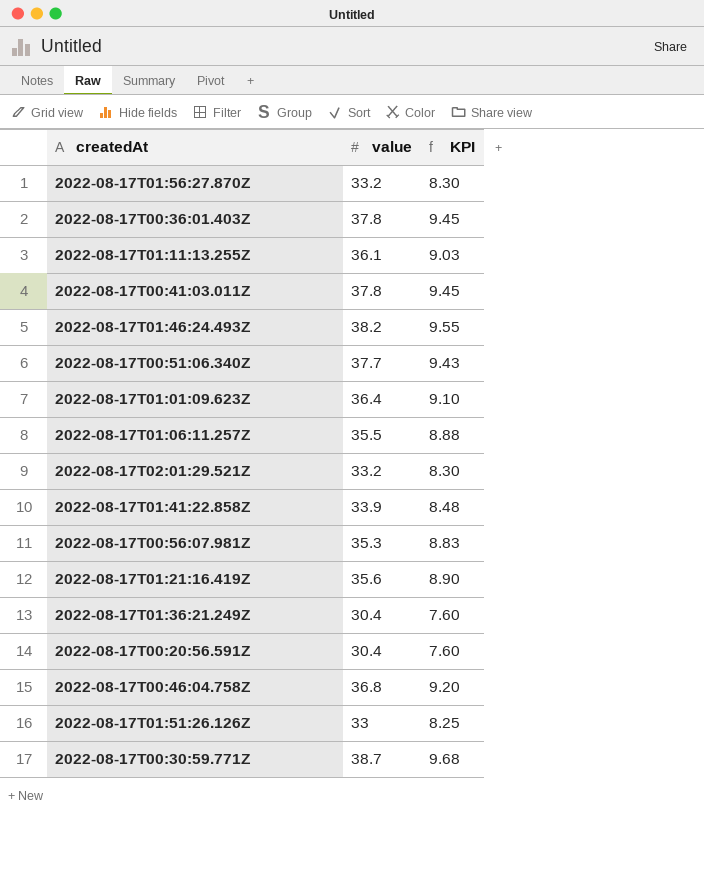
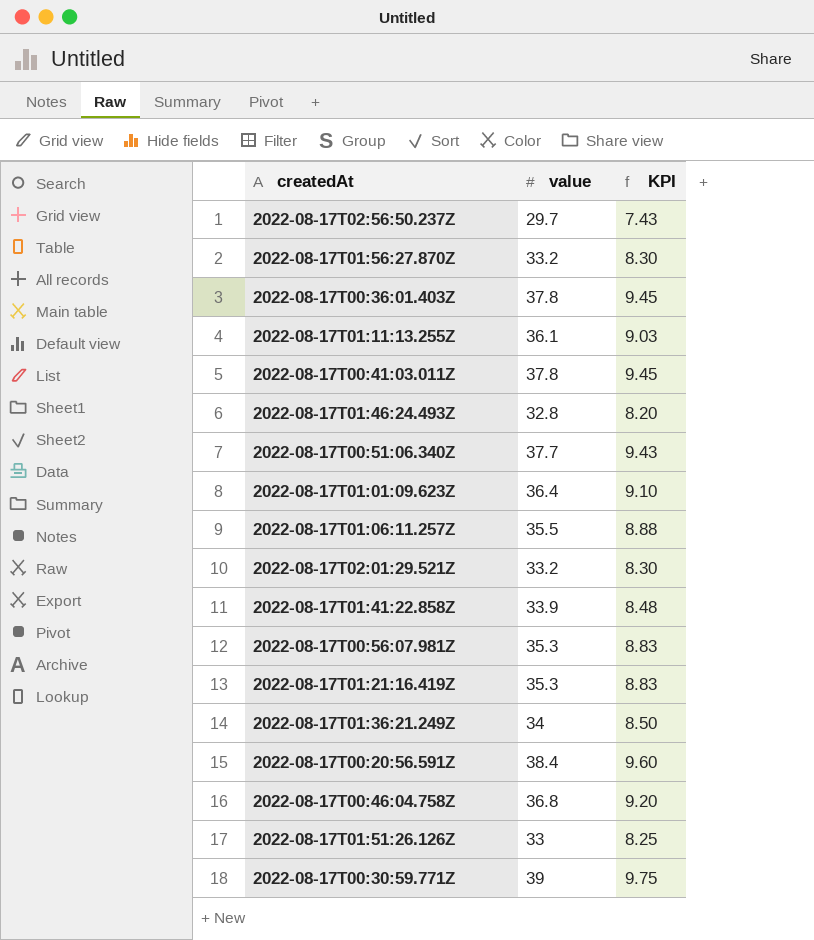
row 2022-08-17T02:56:50.237Z: none -> 29.7 | 7.43
2022-08-17T01:46:24.493Z | value: 38.2 -> 32.8
2022-08-17T01:46:24.493Z | KPI: 9.55 -> 8.20
2022-08-17T01:21:16.419Z | value: 35.6 -> 35.3
2022-08-17T01:21:16.419Z | KPI: 8.90 -> 8.83
2022-08-17T01:36:21.249Z | value: 30.4 -> 34
2022-08-17T01:36:21.249Z | KPI: 7.60 -> 8.50
2022-08-17T00:20:56.591Z | value: 30.4 -> 38.4
2022-08-17T00:20:56.591Z | KPI: 7.60 -> 9.60
2022-08-17T00:30:59.771Z | value: 38.7 -> 39
2022-08-17T00:30:59.771Z | KPI: 9.68 -> 9.75

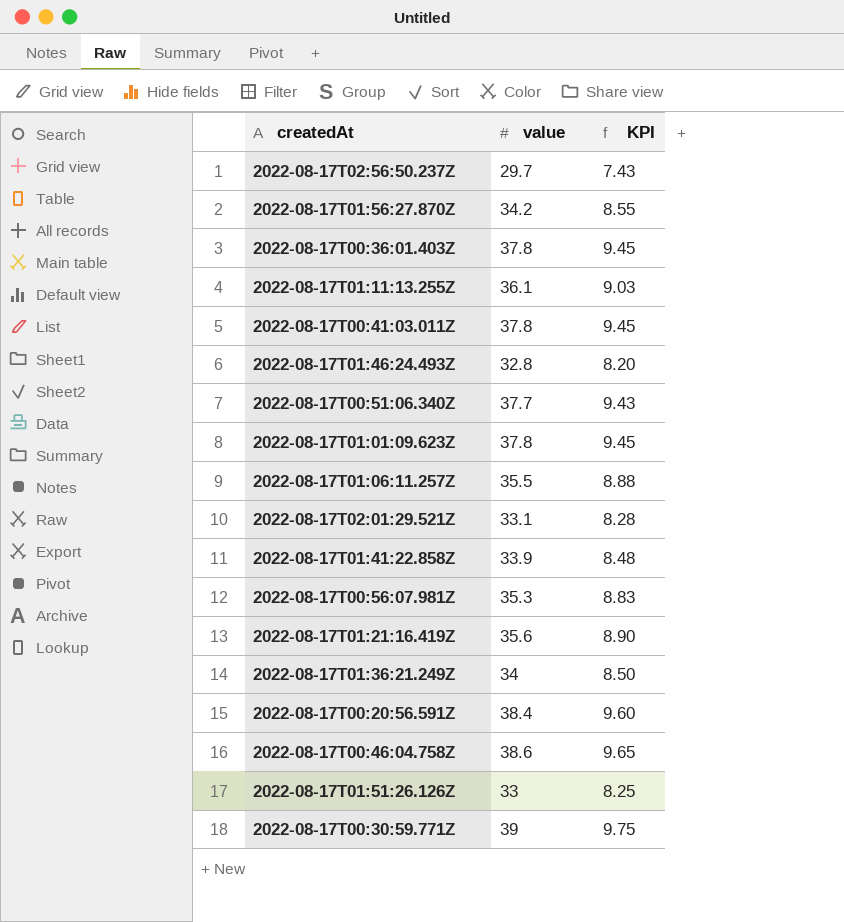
2022-08-17T01:56:27.870Z | value: 33.2 -> 34.2
2022-08-17T01:56:27.870Z | KPI: 8.30 -> 8.55
2022-08-17T01:01:09.623Z | value: 36.4 -> 37.8
2022-08-17T01:01:09.623Z | KPI: 9.10 -> 9.45
2022-08-17T02:01:29.521Z | value: 33.2 -> 33.1
2022-08-17T02:01:29.521Z | KPI: 8.30 -> 8.28
2022-08-17T01:21:16.419Z | value: 35.3 -> 35.6
2022-08-17T01:21:16.419Z | KPI: 8.83 -> 8.90
2022-08-17T00:46:04.758Z | value: 36.8 -> 38.6
2022-08-17T00:46:04.758Z | KPI: 9.20 -> 9.65

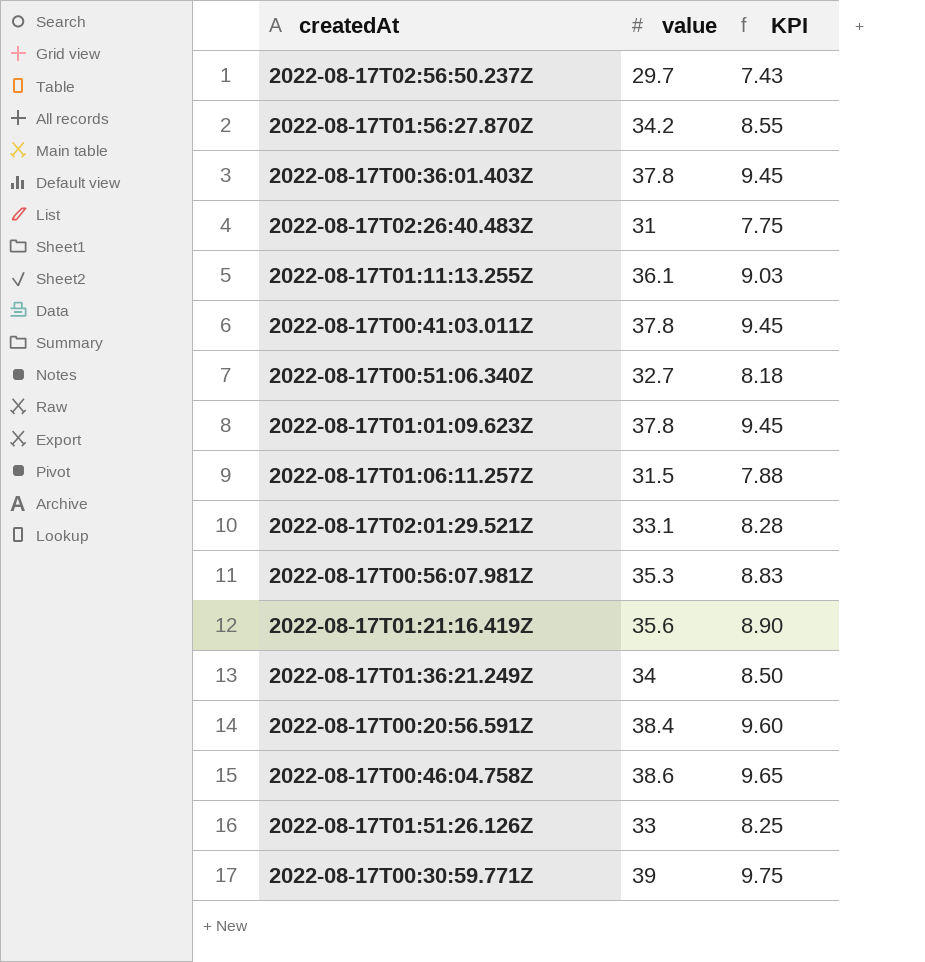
row 2022-08-17T01:46:24.493Z: 32.8 | 8.20 -> none
row 2022-08-17T01:41:22.858Z: 33.9 | 8.48 -> none
row 2022-08-17T02:26:40.483Z: none -> 31 | 7.75
2022-08-17T00:51:06.340Z | value: 37.7 -> 32.7
2022-08-17T00:51:06.340Z | KPI: 9.43 -> 8.18
2022-08-17T01:06:11.257Z | value: 35.5 -> 31.5
2022-08-17T01:06:11.257Z | KPI: 8.88 -> 7.88

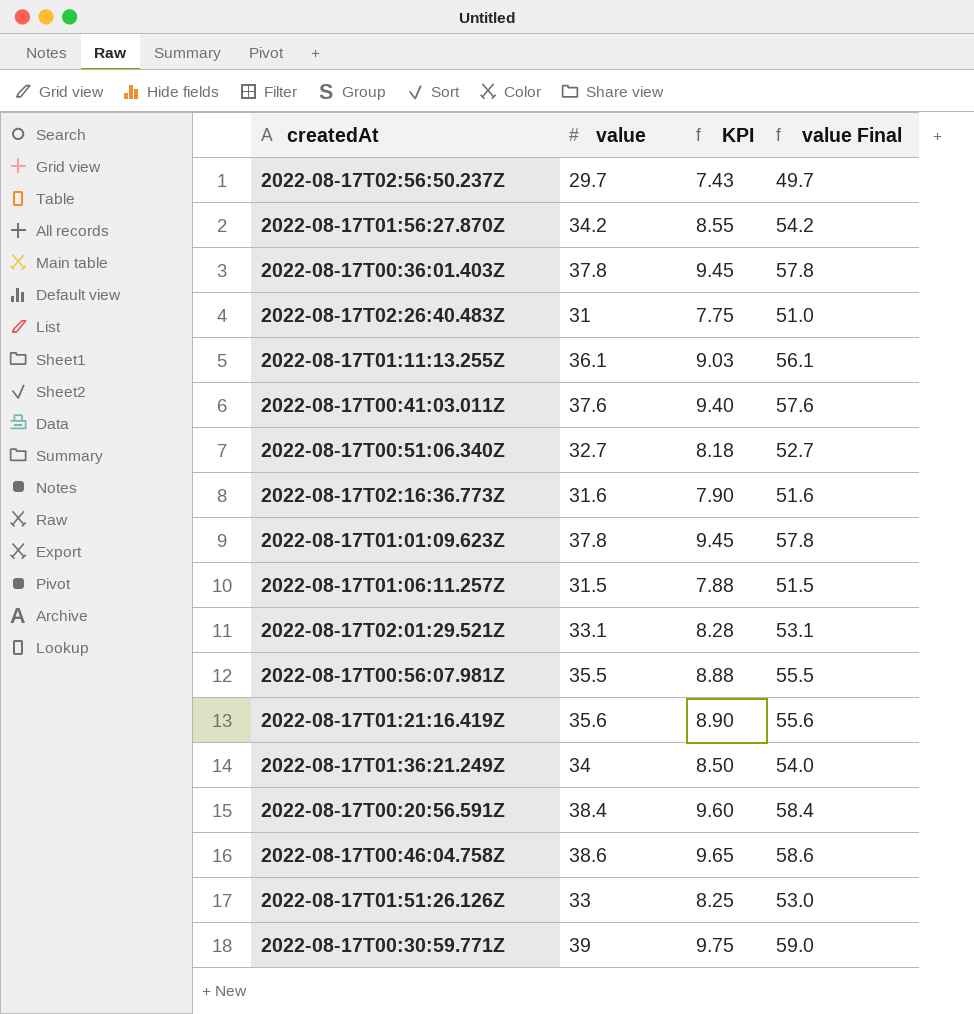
column value Final | formula: none -> [value] + 20
2022-08-17T00:41:03.011Z | value: 37.8 -> 37.6
2022-08-17T00:41:03.011Z | KPI: 9.45 -> 9.40
row 2022-08-17T02:16:36.773Z: none -> 31.6 | 7.90 | 51.6
2022-08-17T00:56:07.981Z | value: 35.3 -> 35.5
2022-08-17T00:56:07.981Z | KPI: 8.83 -> 8.88

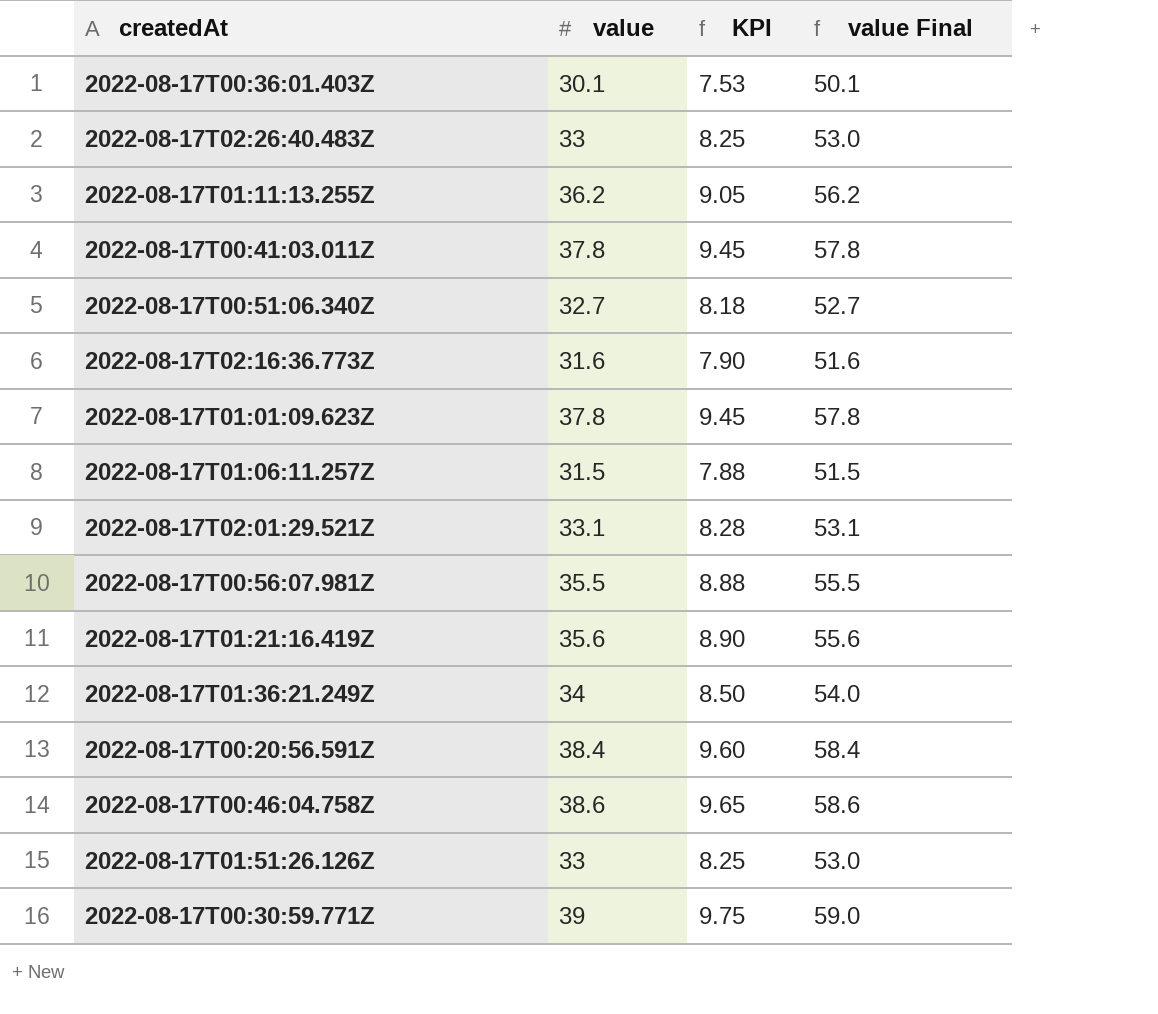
row 2022-08-17T02:56:50.237Z: 29.7 | 7.43 | 49.7 -> none
row 2022-08-17T01:56:27.870Z: 34.2 | 8.55 | 54.2 -> none
2022-08-17T00:36:01.403Z | value: 37.8 -> 30.1
2022-08-17T00:36:01.403Z | KPI: 9.45 -> 7.53
2022-08-17T00:36:01.403Z | value Final: 57.8 -> 50.1
2022-08-17T02:26:40.483Z | value: 31 -> 33
2022-08-17T02:26:40.483Z | KPI: 7.75 -> 8.25
2022-08-17T02:26:40.483Z | value Final: 51.0 -> 53.0
2022-08-17T01:11:13.255Z | value: 36.1 -> 36.2
2022-08-17T01:11:13.255Z | KPI: 9.03 -> 9.05
2022-08-17T01:11:13.255Z | value Final: 56.1 -> 56.2
2022-08-17T00:41:03.011Z | value: 37.6 -> 37.8
2022-08-17T00:41:03.011Z | KPI: 9.40 -> 9.45
2022-08-17T00:41:03.011Z | value Final: 57.6 -> 57.8

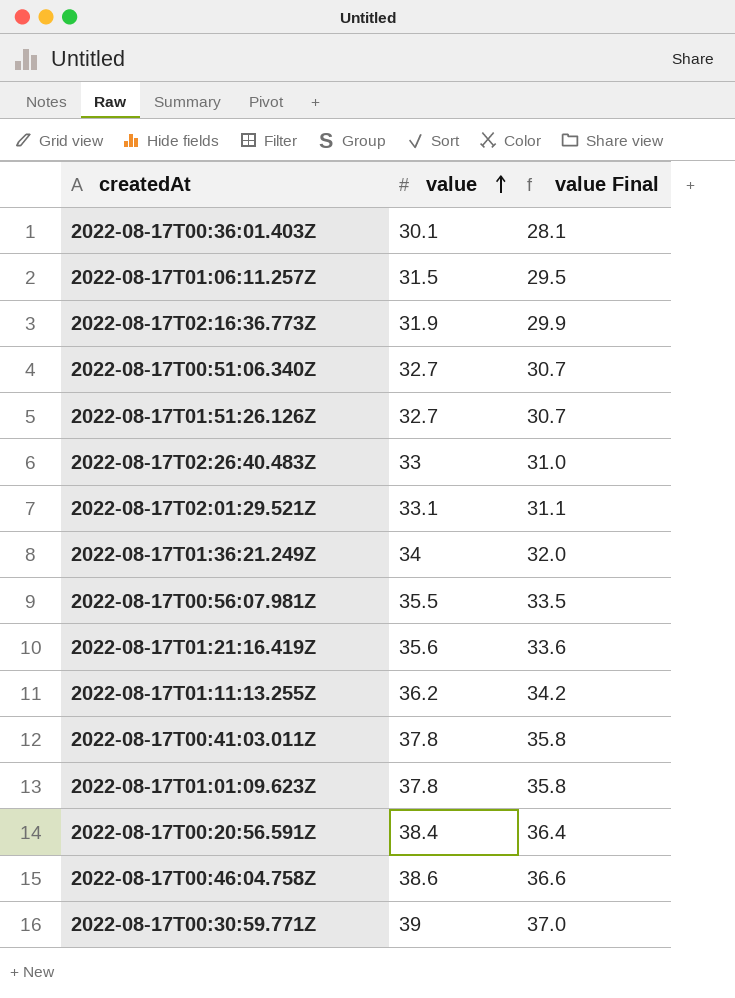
row order: none -> value ascending
column KPI | formula: [value] * 0.25 -> none
column value Final | formula: [value] + 20 -> [value] - 2
2022-08-17T02:16:36.773Z | value: 31.6 -> 31.9
2022-08-17T01:51:26.126Z | value: 33 -> 32.7

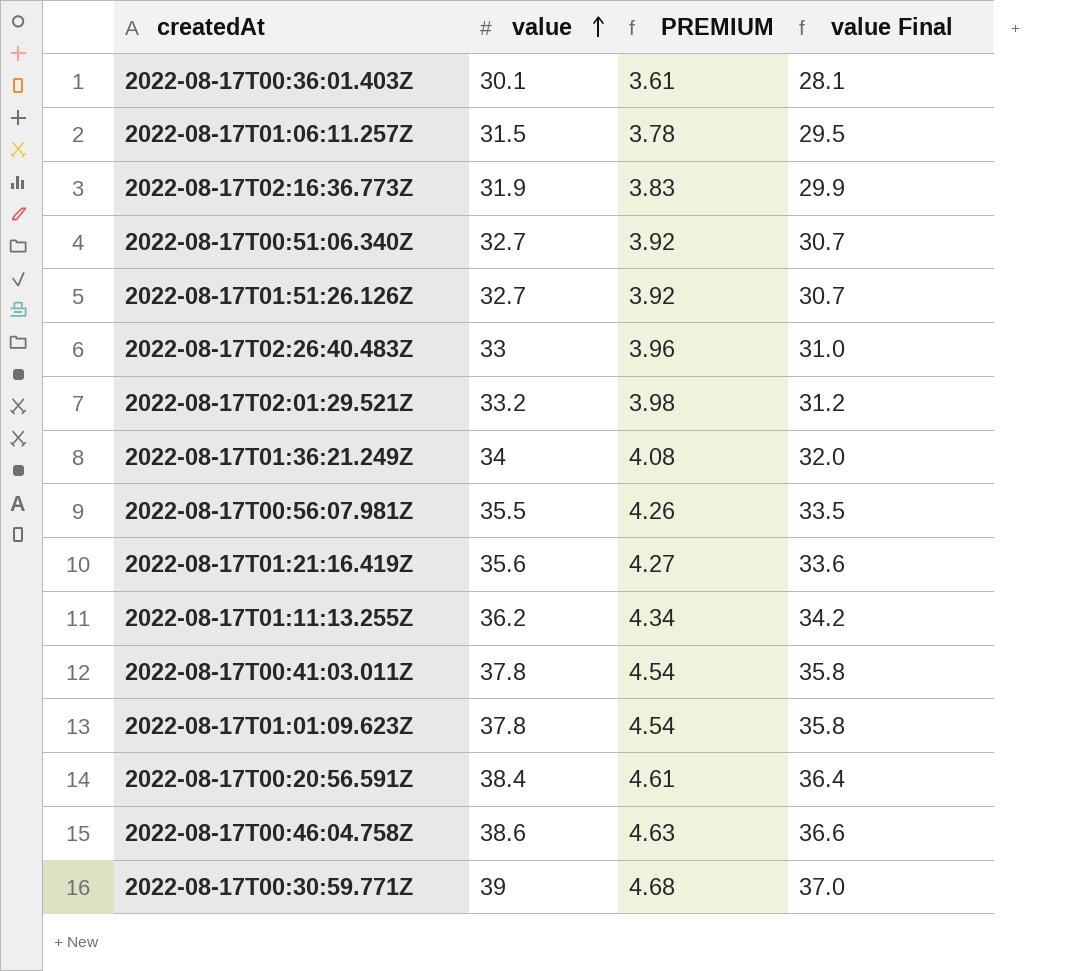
column PREMIUM | formula: none -> [value] * 0.12
2022-08-17T02:01:29.521Z | value: 33.1 -> 33.2
2022-08-17T02:01:29.521Z | value Final: 31.1 -> 31.2

